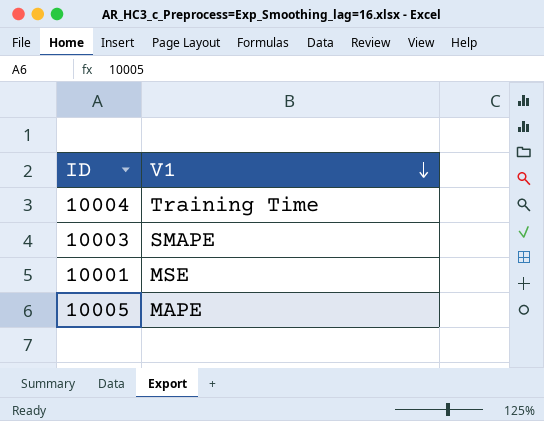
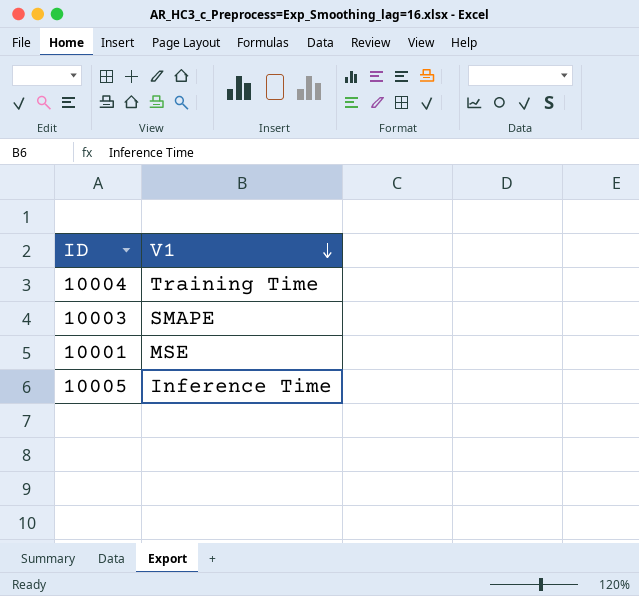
10005 | V1: MAPE -> Inference Time

